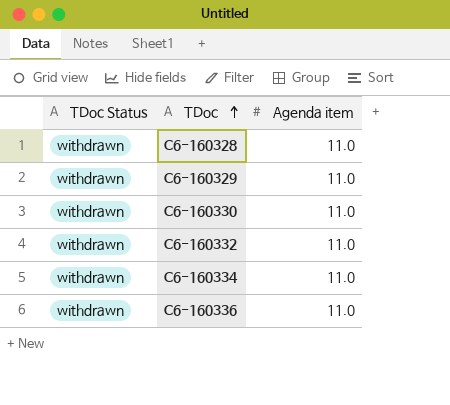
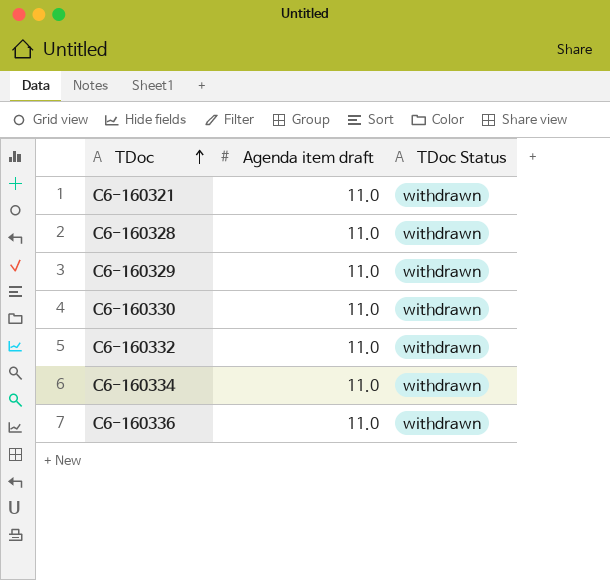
column name: Agenda item -> Agenda item draft
column TDoc Status | position: 1 -> 3
row C6-160321: none -> 11.0 | withdrawn

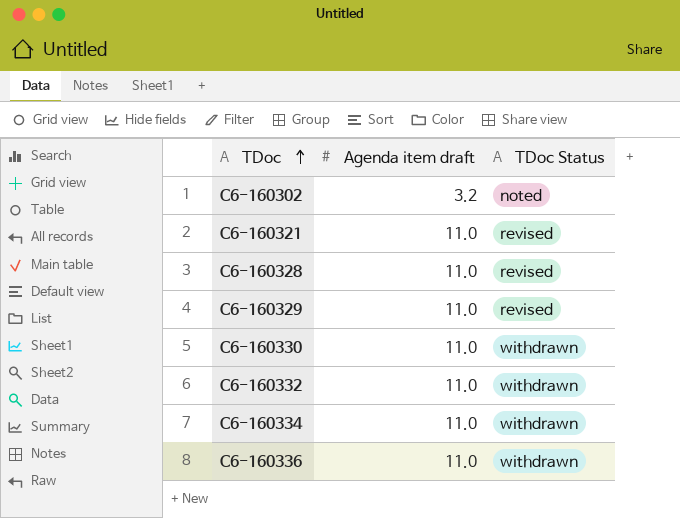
row C6-160302: none -> 3.2 | noted
C6-160321 | TDoc Status: withdrawn -> revised
C6-160328 | TDoc Status: withdrawn -> revised
C6-160329 | TDoc Status: withdrawn -> revised

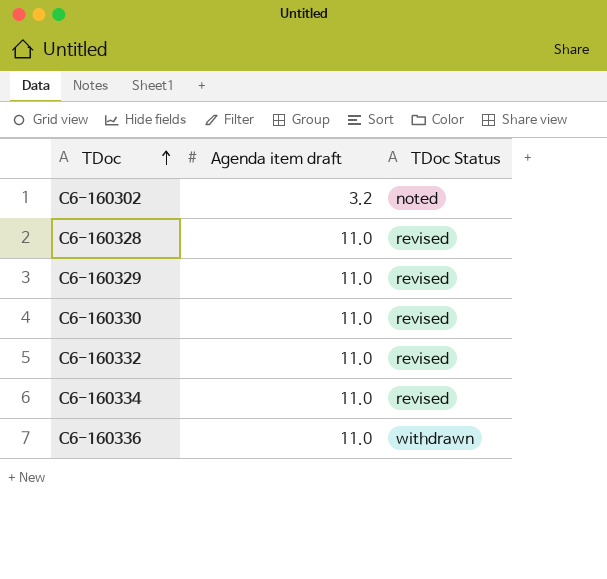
row C6-160321: 11.0 | revised -> none
C6-160330 | TDoc Status: withdrawn -> revised
C6-160332 | TDoc Status: withdrawn -> revised
C6-160334 | TDoc Status: withdrawn -> revised

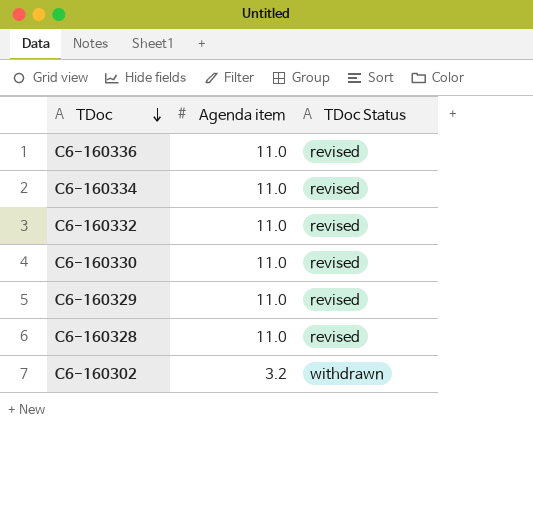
row order: TDoc ascending -> TDoc descending
column name: Agenda item draft -> Agenda item
C6-160336 | TDoc Status: withdrawn -> revised
C6-160302 | TDoc Status: noted -> withdrawn

